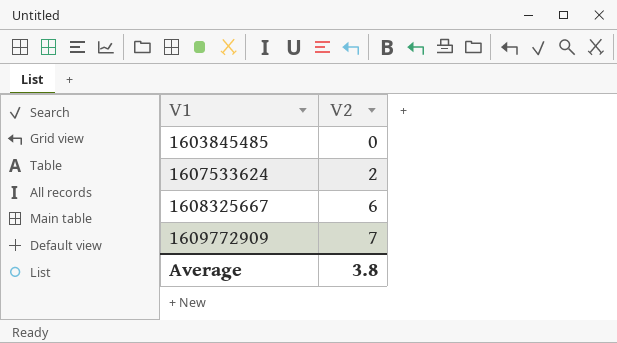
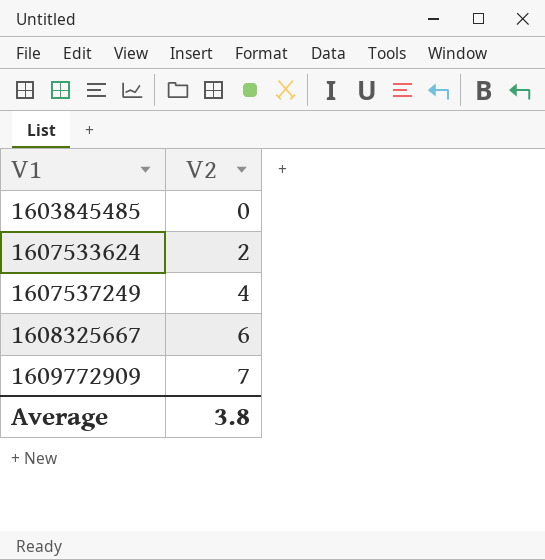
row 1607537249: none -> 4

